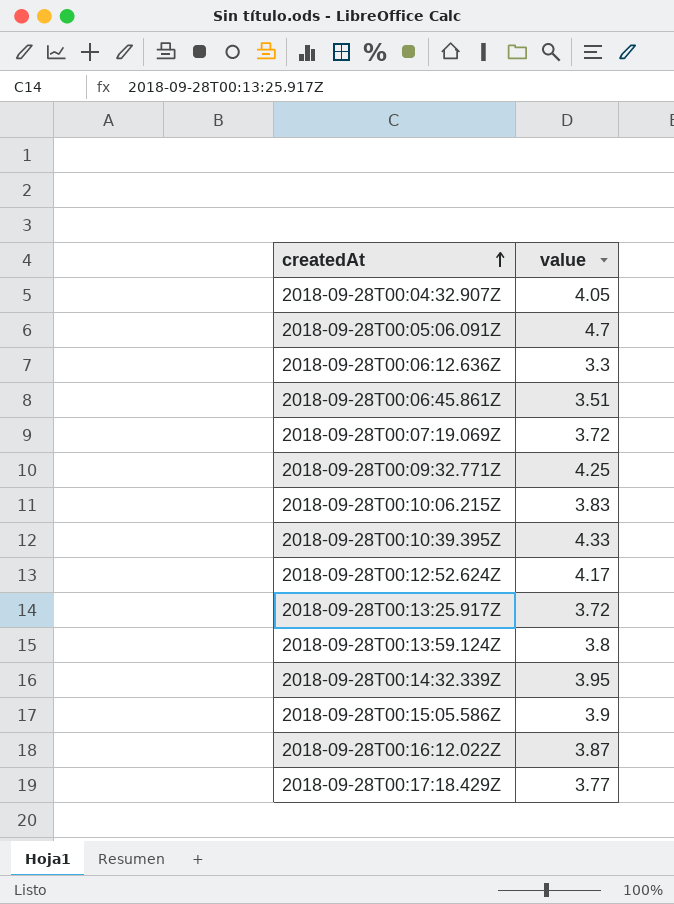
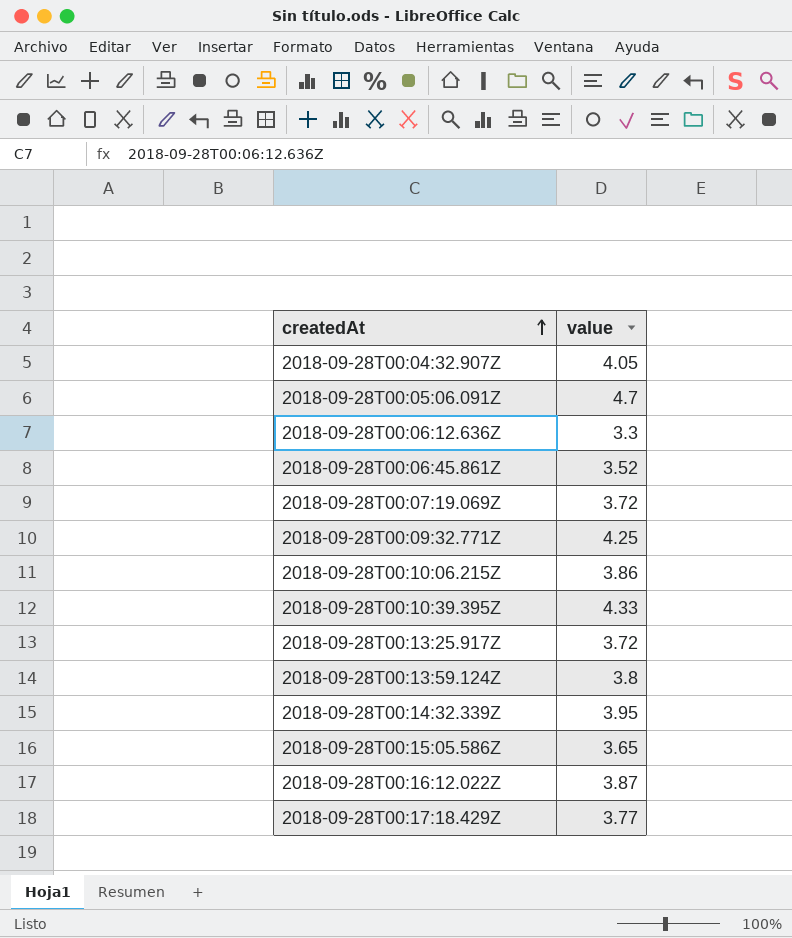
row 2018-09-28T00:12:52.624Z: 4.17 -> none
2018-09-28T00:06:45.861Z | value: 3.51 -> 3.52
2018-09-28T00:10:06.215Z | value: 3.83 -> 3.86
2018-09-28T00:15:05.586Z | value: 3.9 -> 3.65

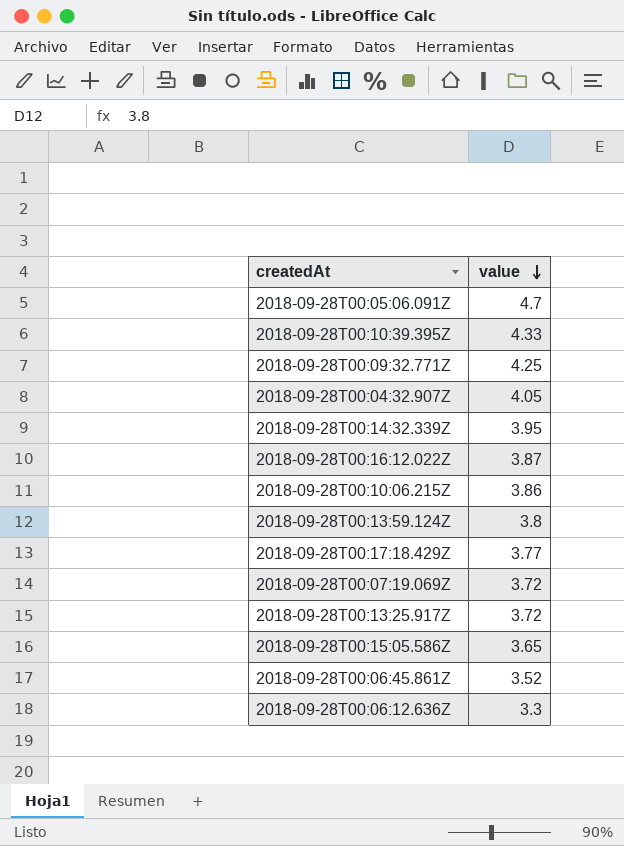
row order: createdAt ascending -> value descending

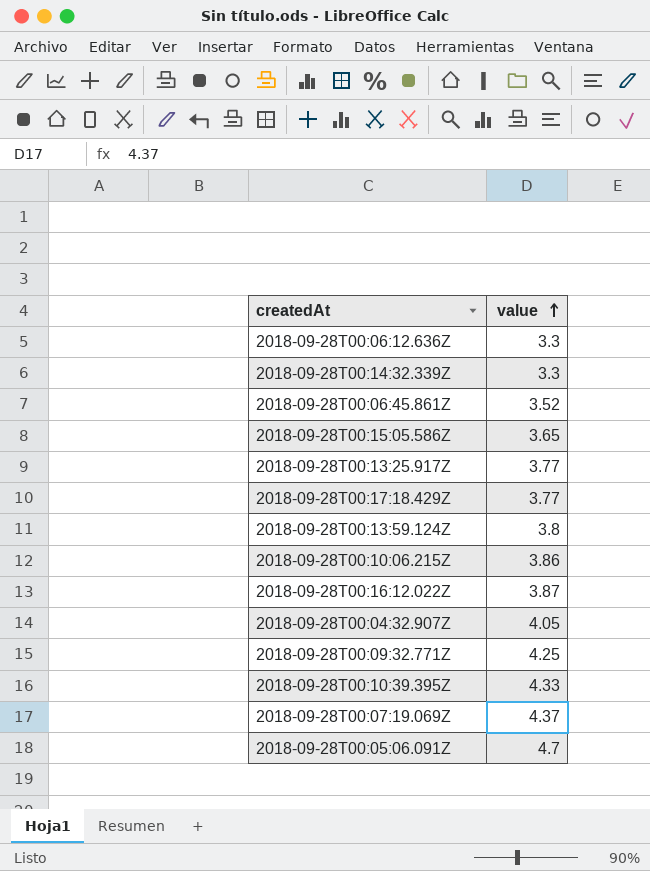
row order: value descending -> value ascending
2018-09-28T00:14:32.339Z | value: 3.95 -> 3.3
2018-09-28T00:13:25.917Z | value: 3.72 -> 3.77
2018-09-28T00:07:19.069Z | value: 3.72 -> 4.37

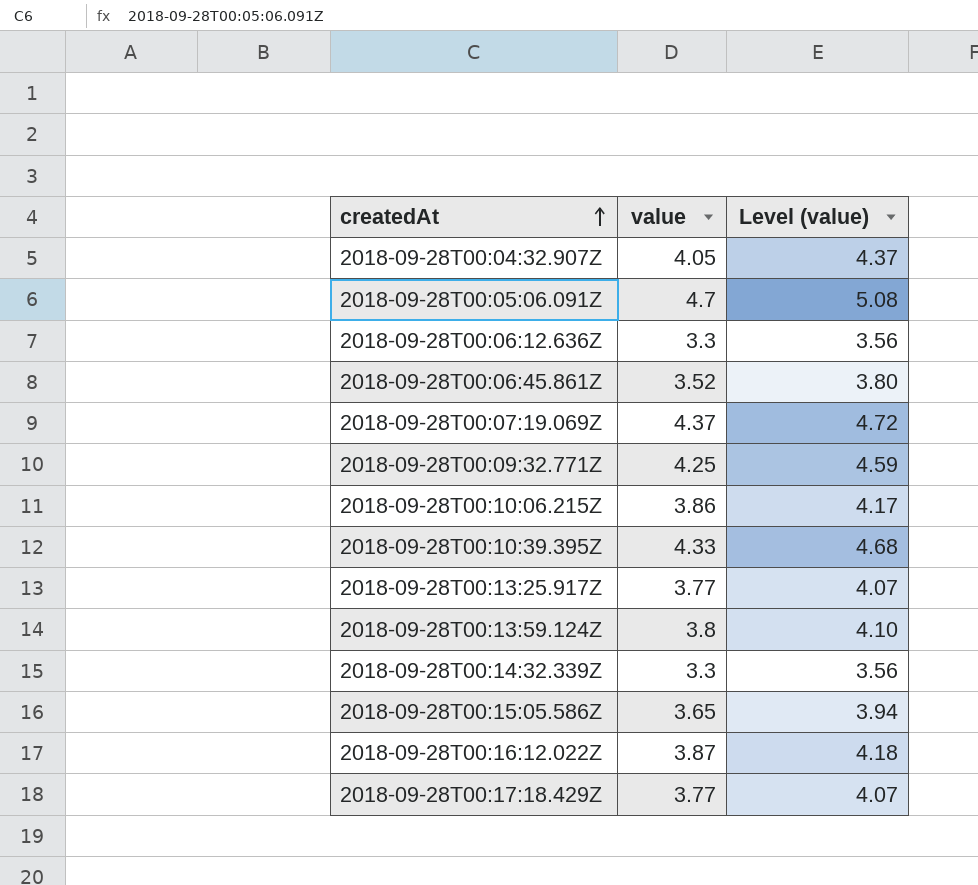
row order: value ascending -> createdAt ascending
column Level (value) | formula: none -> [value] * 1.08

